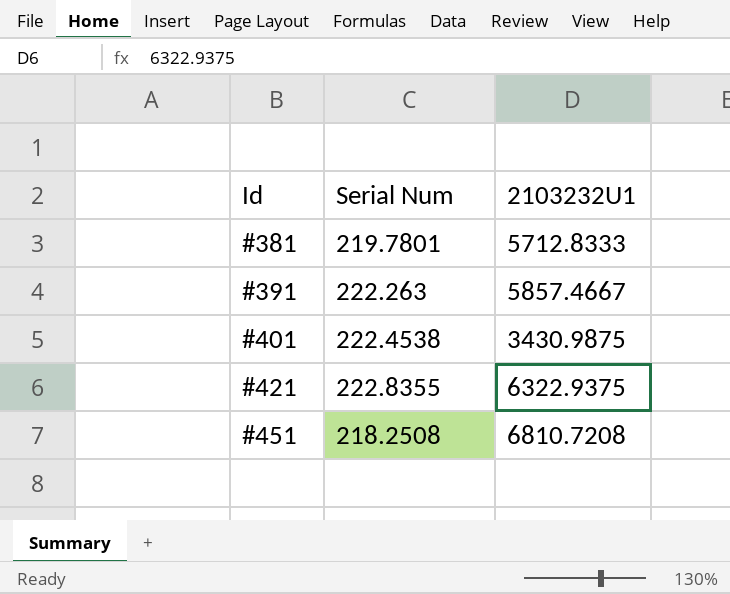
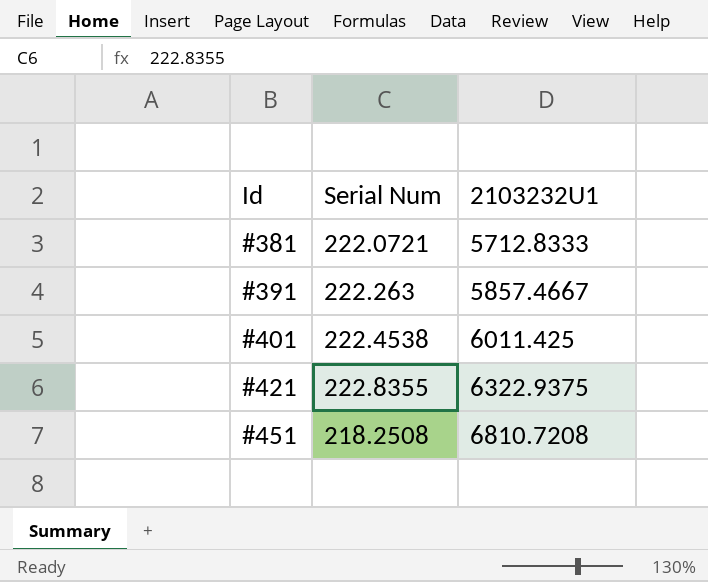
#381 | Serial Num: 219.7801 -> 222.0721
#401 | 2103232U1: 3430.9875 -> 6011.425

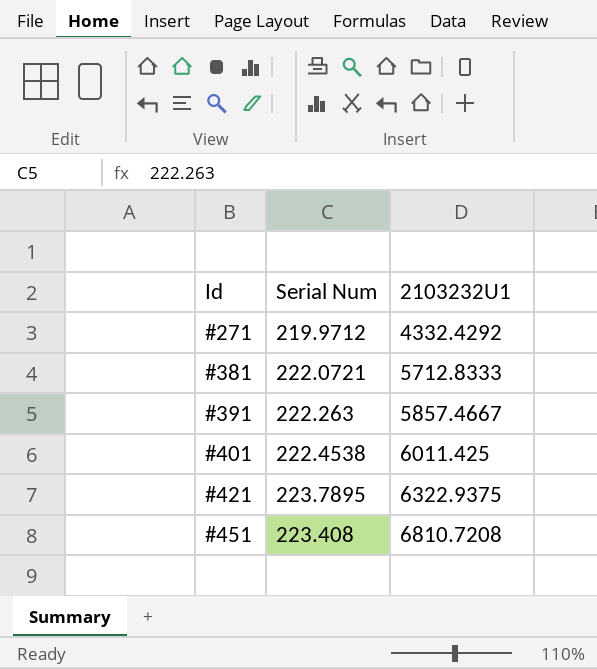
row #271: none -> 219.9712 | 4332.4292
#421 | Serial Num: 222.8355 -> 223.7895
#451 | Serial Num: 218.2508 -> 223.408

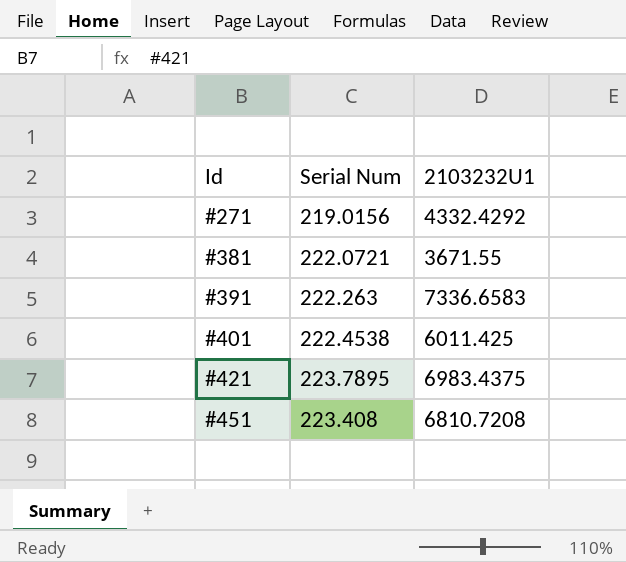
#271 | Serial Num: 219.9712 -> 219.0156
#381 | 2103232U1: 5712.8333 -> 3671.55
#391 | 2103232U1: 5857.4667 -> 7336.6583
#421 | 2103232U1: 6322.9375 -> 6983.4375

